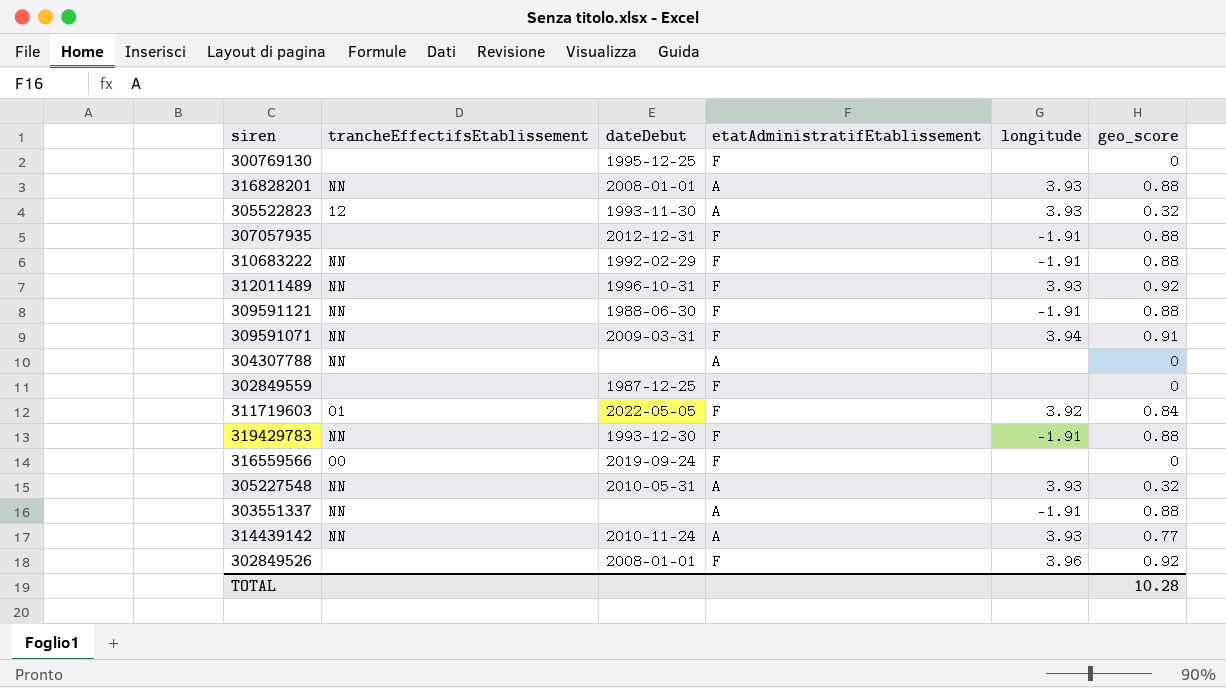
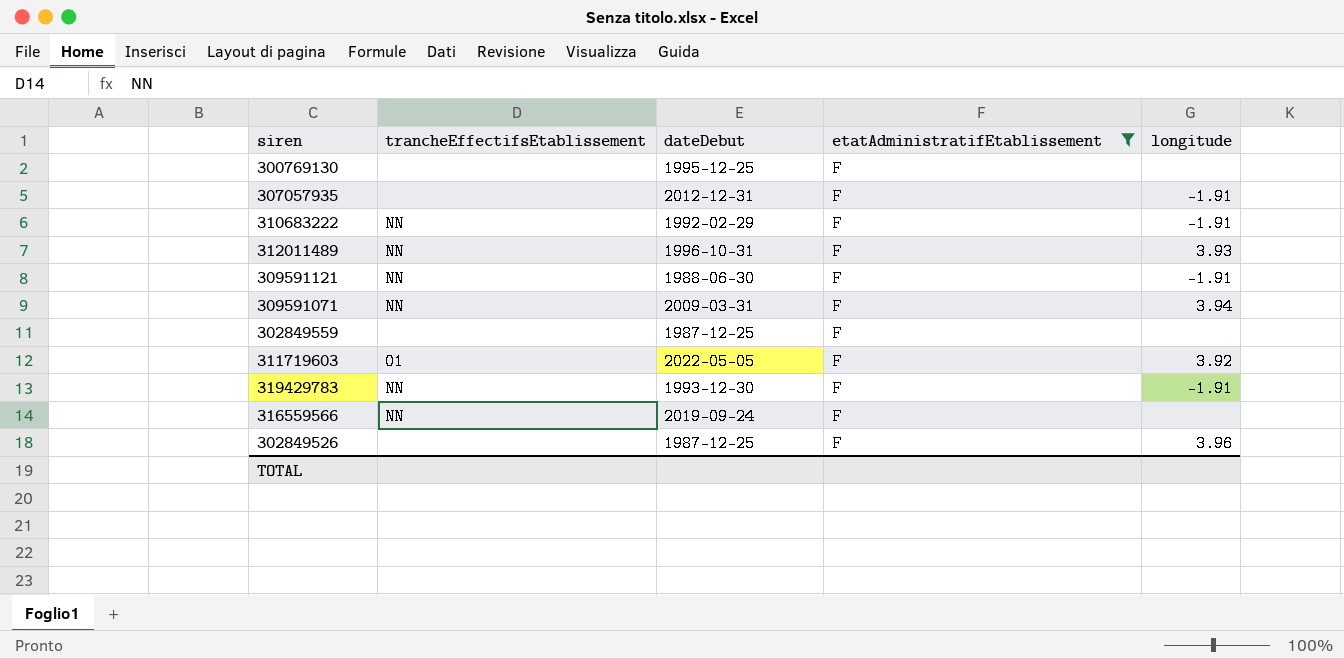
filter: none -> etatAdministratifEtablissement = F
column geo_score | position: 6 -> none
316559566 | trancheEffectifsEtablissement: 00 -> NN
302849526 | dateDebut: 2008-01-01 -> 1987-12-25

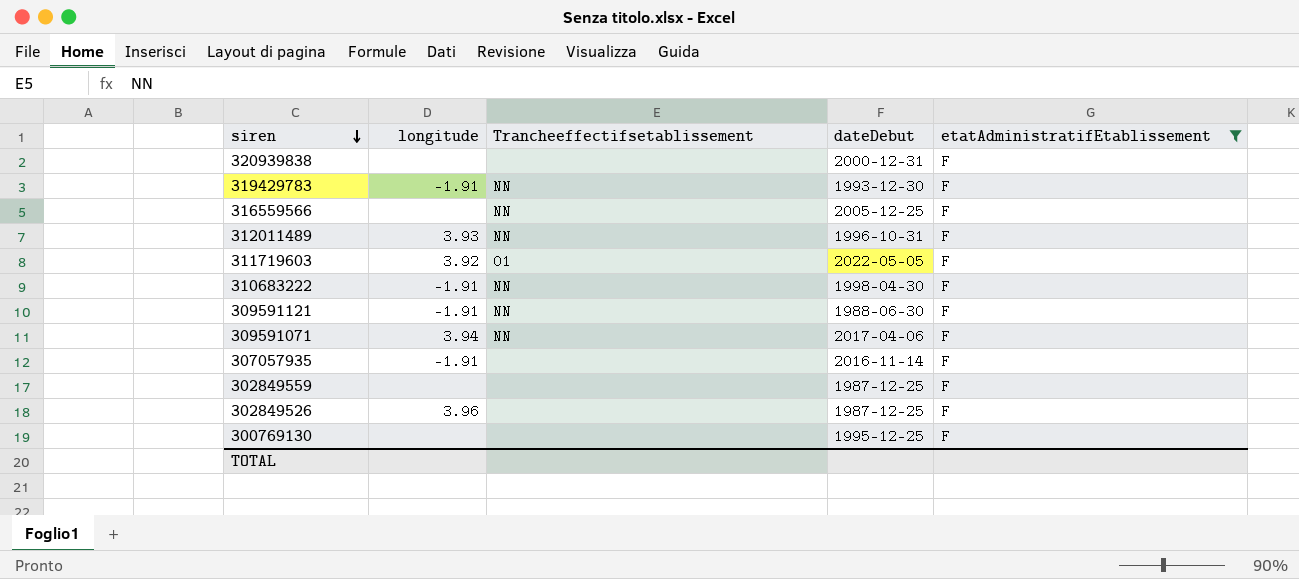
row order: none -> siren descending
column longitude | position: 5 -> 2
column name: trancheEffectifsEtablissement -> Trancheeffectifsetablissement
row 320939838: none -> none | none | 2000-12-31 | F
316559566 | dateDebut: 2019-09-24 -> 2005-12-25
310683222 | dateDebut: 1992-02-29 -> 1998-04-30
309591071 | dateDebut: 2009-03-31 -> 2017-04-06
307057935 | dateDebut: 2012-12-31 -> 2016-11-14

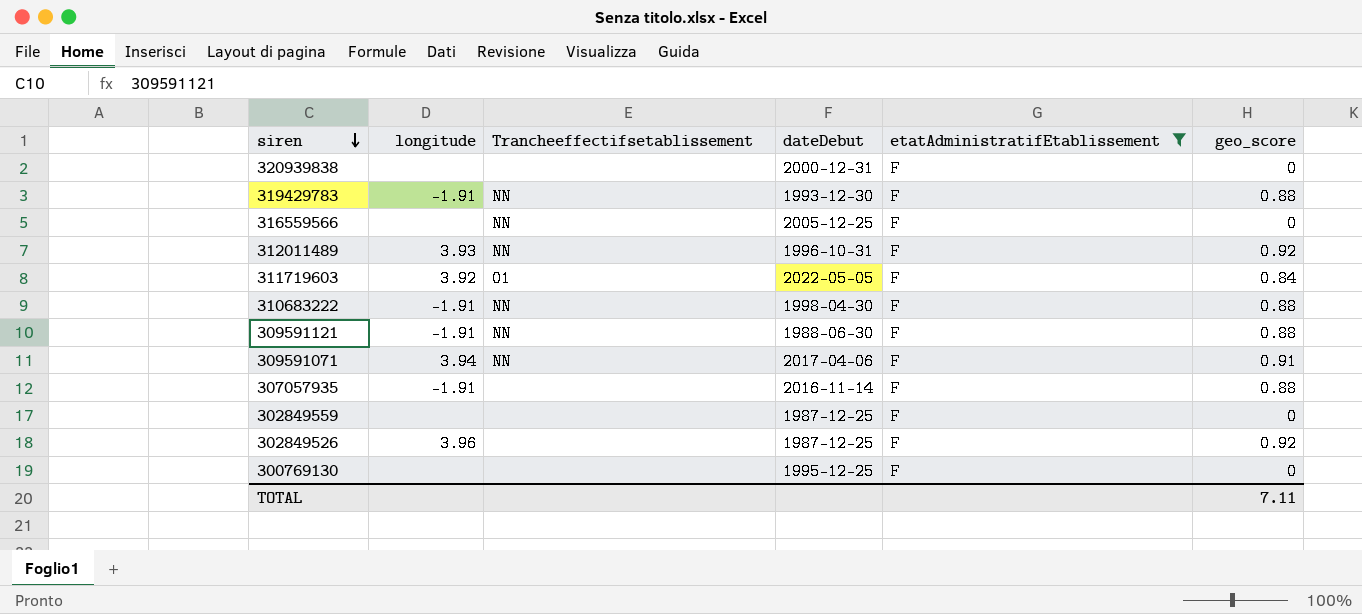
column geo_score | position: none -> 6

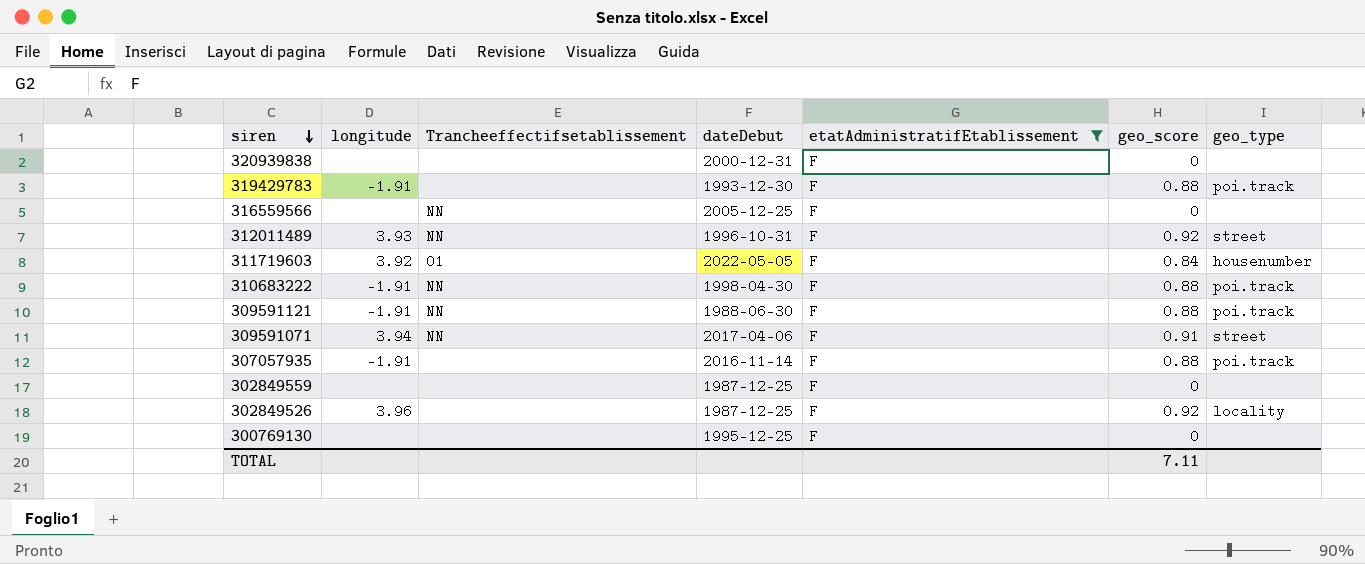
column geo_type | position: none -> 7
319429783 | Trancheeffectifsetablissement: NN -> none

